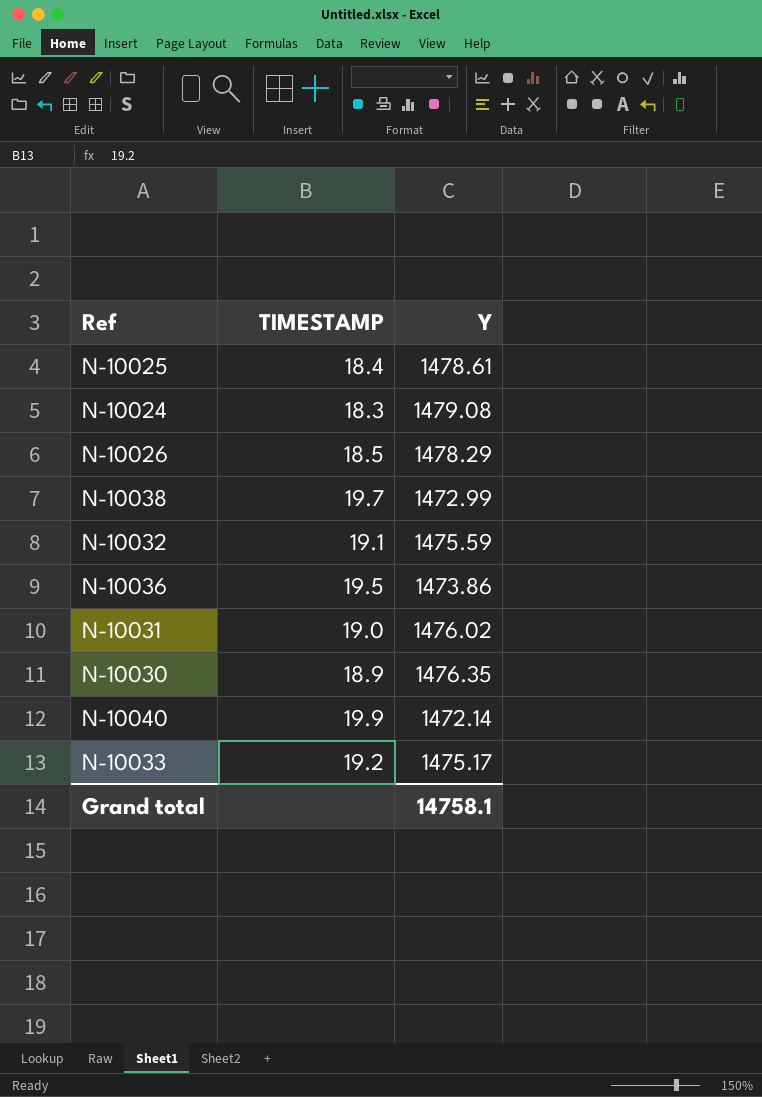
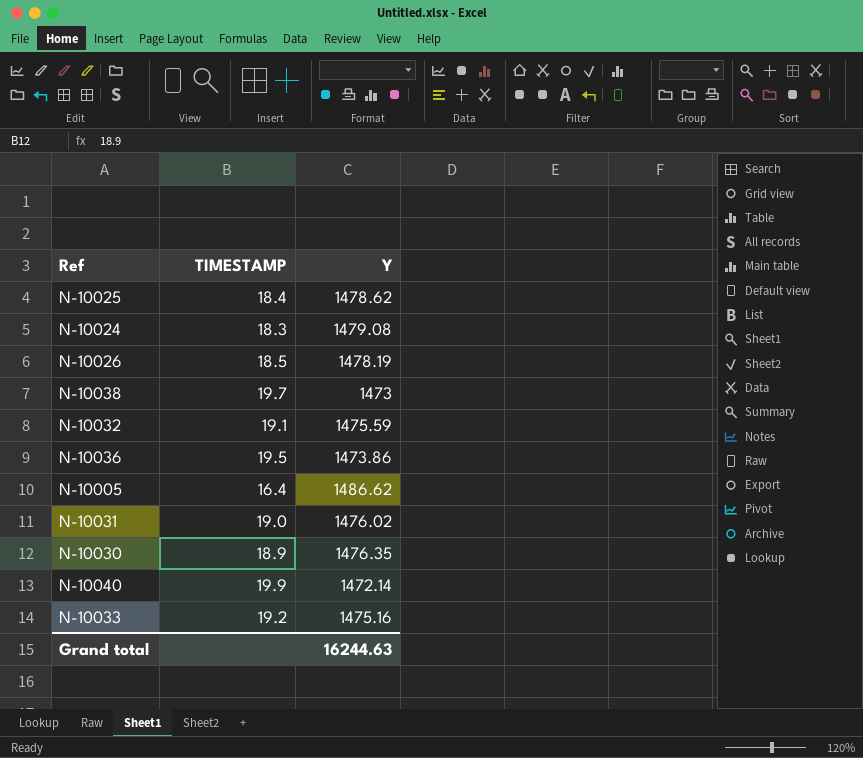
N-10025 | Y: 1478.61 -> 1478.62
N-10026 | Y: 1478.29 -> 1478.19
N-10038 | Y: 1472.99 -> 1473
row N-10005: none -> 16.4 | 1486.62
N-10033 | Y: 1475.17 -> 1475.16
Grand total | Y: 14758.1 -> 16244.63

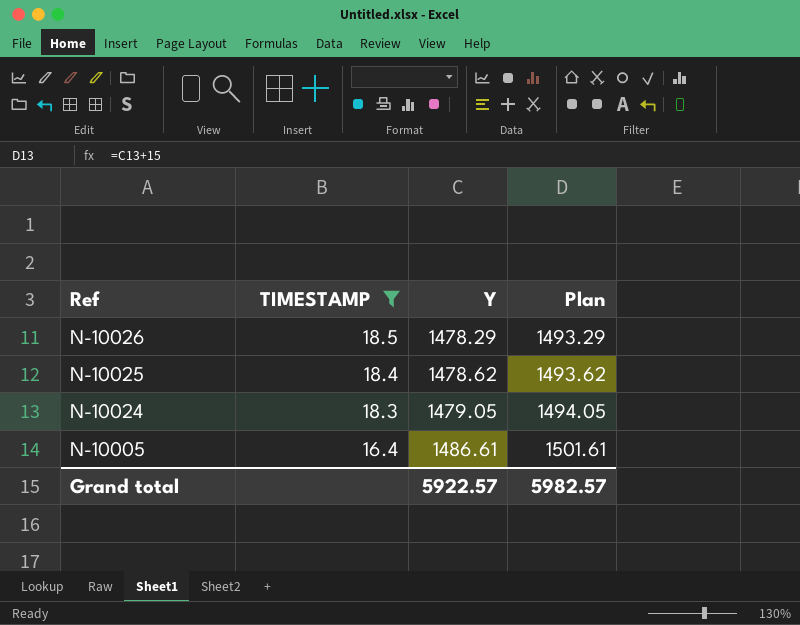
filter: none -> TIMESTAMP <= 18.5
row order: none -> Ref descending
column Plan | formula: none -> [Y] + 15
N-10026 | Y: 1478.19 -> 1478.29
N-10024 | Y: 1479.08 -> 1479.05
N-10005 | Y: 1486.62 -> 1486.61
Grand total | Y: 16244.63 -> 5922.57

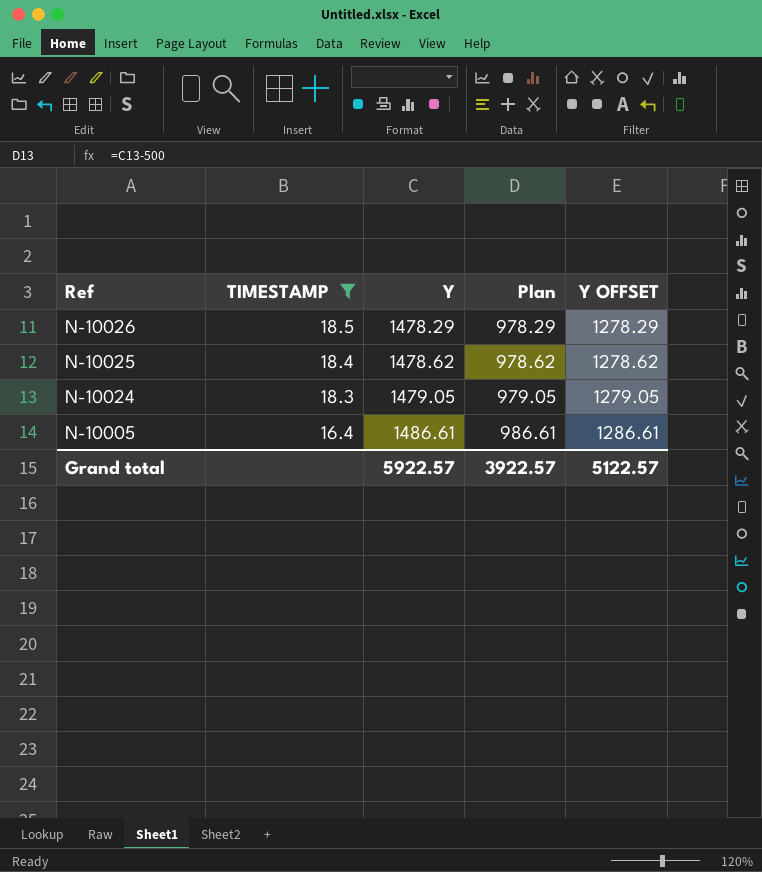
column Plan | formula: [Y] + 15 -> [Y] - 500
column Y OFFSET | formula: none -> [Y] - 200
Grand total | Plan: 5982.57 -> 3922.57

